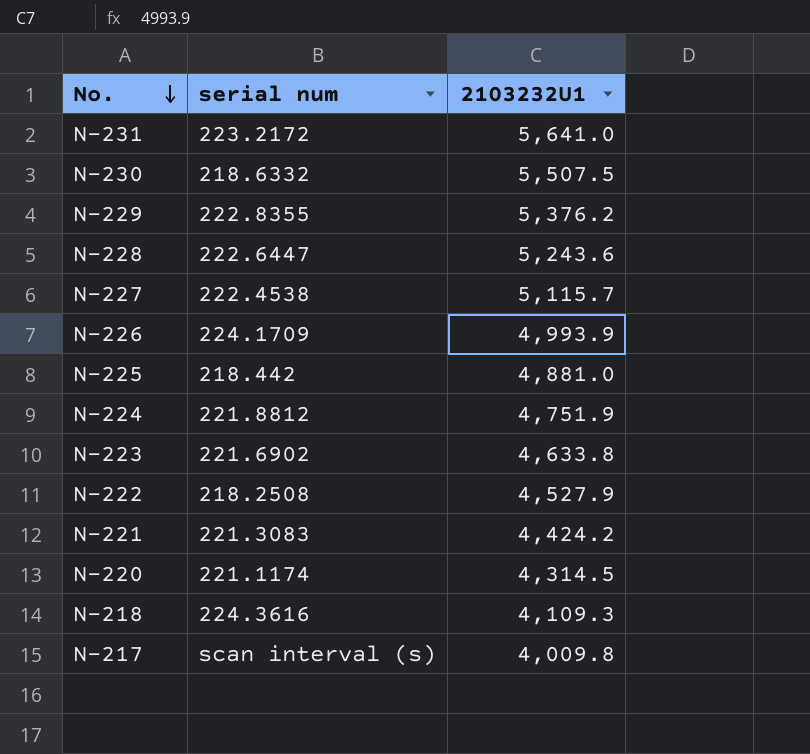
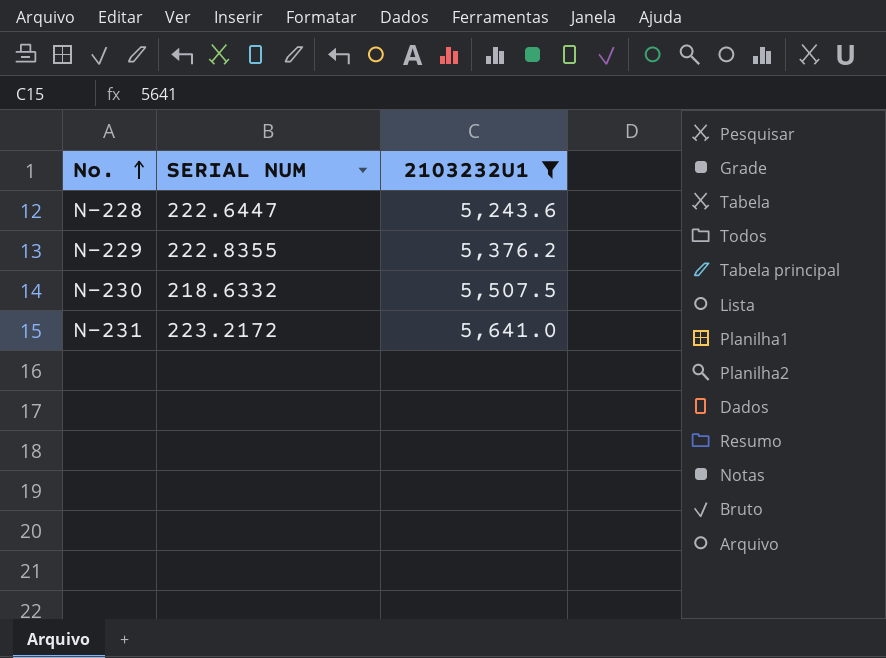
filter: none -> 2103232U1 >= 5,243.6
row order: No. descending -> No. ascending
column name: serial num -> SERIAL NUM

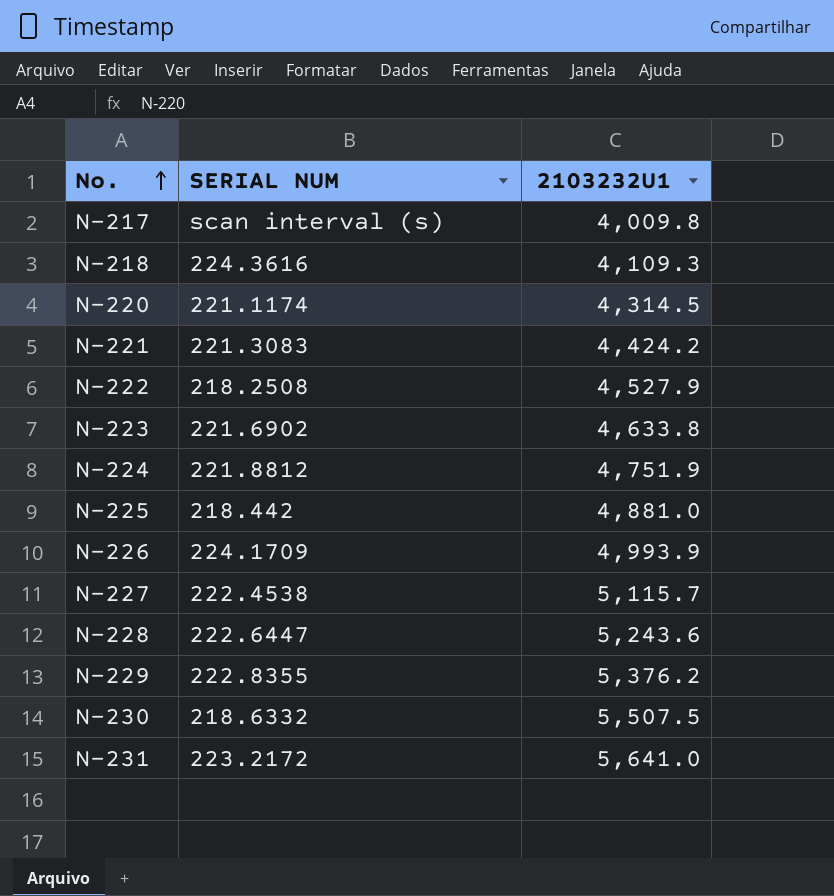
filter: 2103232U1 >= 5,243.6 -> none

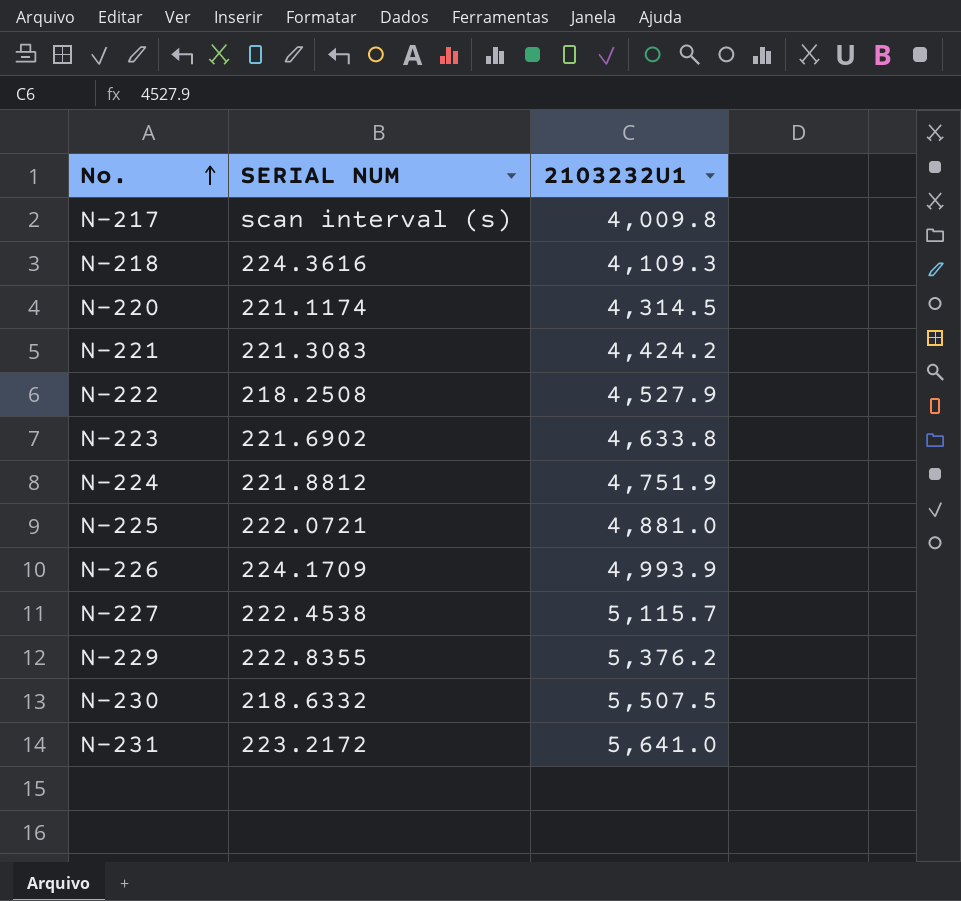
row N-228: 222.6447 | 5,243.6 -> none
N-225 | SERIAL NUM: 218.442 -> 222.0721

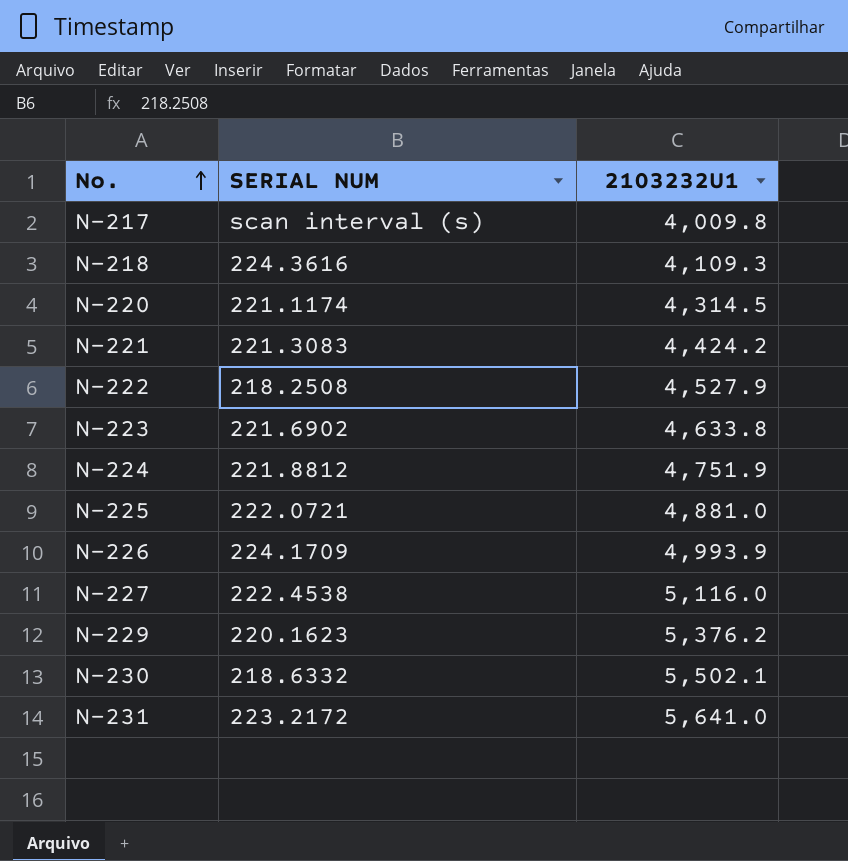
N-227 | 2103232U1: 5,115.7 -> 5,116.0
N-229 | SERIAL NUM: 222.8355 -> 220.1623
N-230 | 2103232U1: 5,507.5 -> 5,502.1

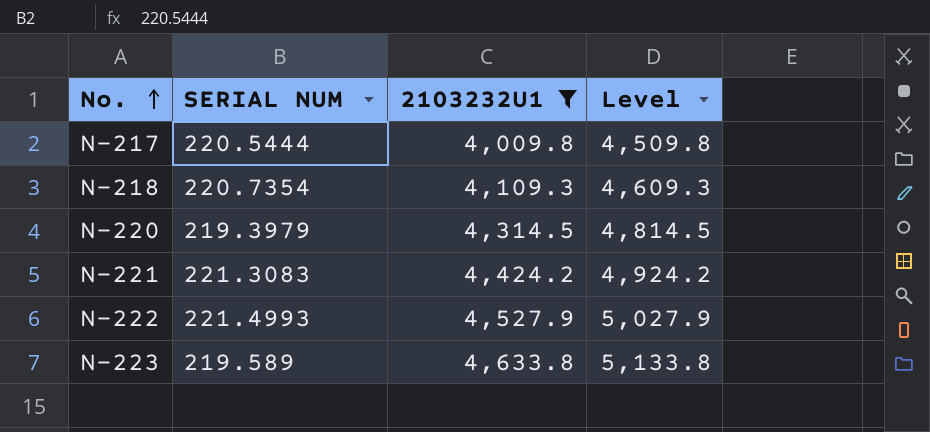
filter: none -> 2103232U1 <= 4,633.8
column Level | formula: none -> [2103232U1] + 500
N-217 | SERIAL NUM: scan interval (s) -> 220.5444
N-218 | SERIAL NUM: 224.3616 -> 220.7354
N-220 | SERIAL NUM: 221.1174 -> 219.3979
N-222 | SERIAL NUM: 218.2508 -> 221.4993
N-223 | SERIAL NUM: 221.6902 -> 219.589

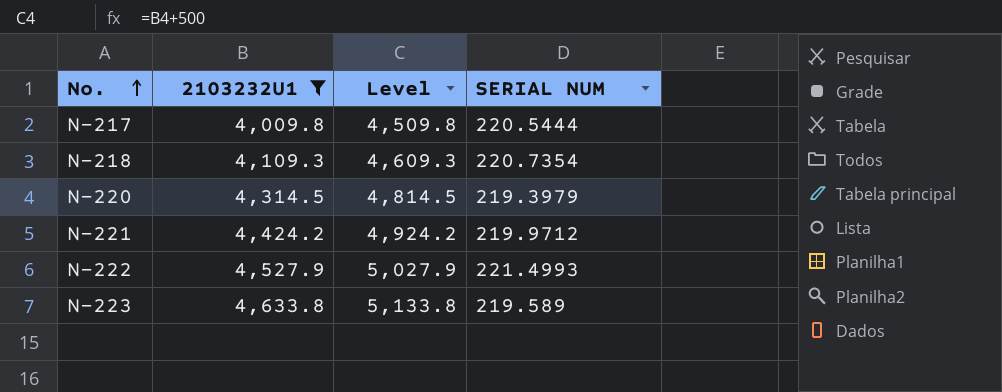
column SERIAL NUM | position: 2 -> 4
N-221 | SERIAL NUM: 221.3083 -> 219.9712

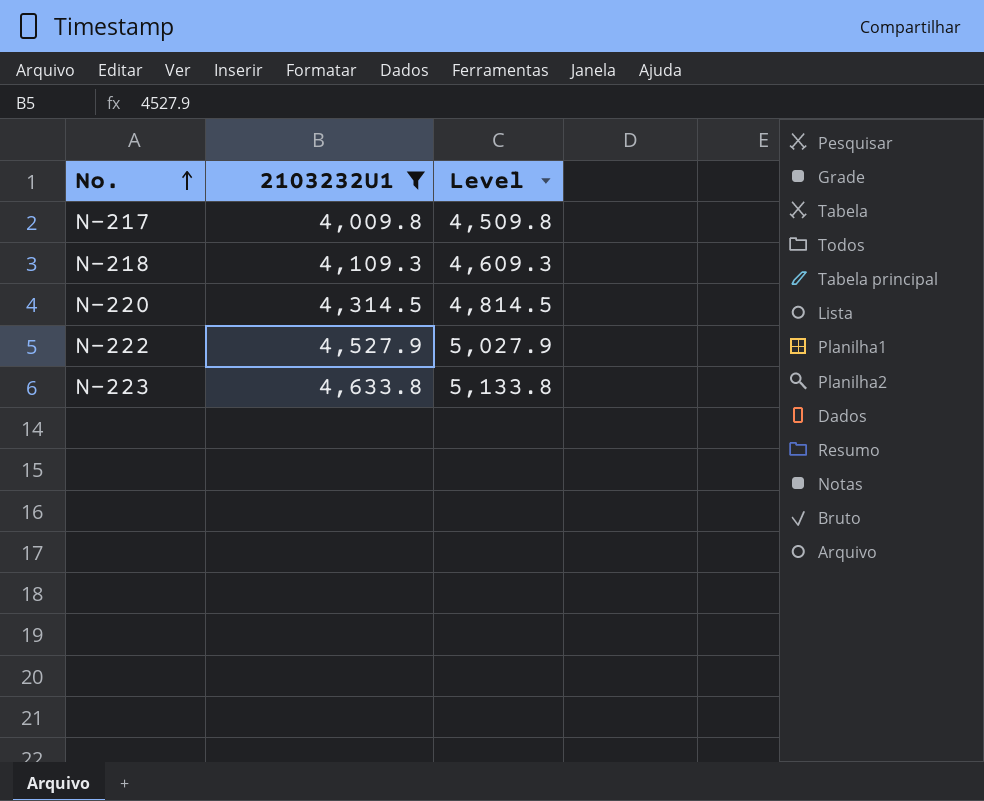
column SERIAL NUM | position: 4 -> none
row N-221: 4,424.2 | 4,924.2 | 219.9712 -> none

